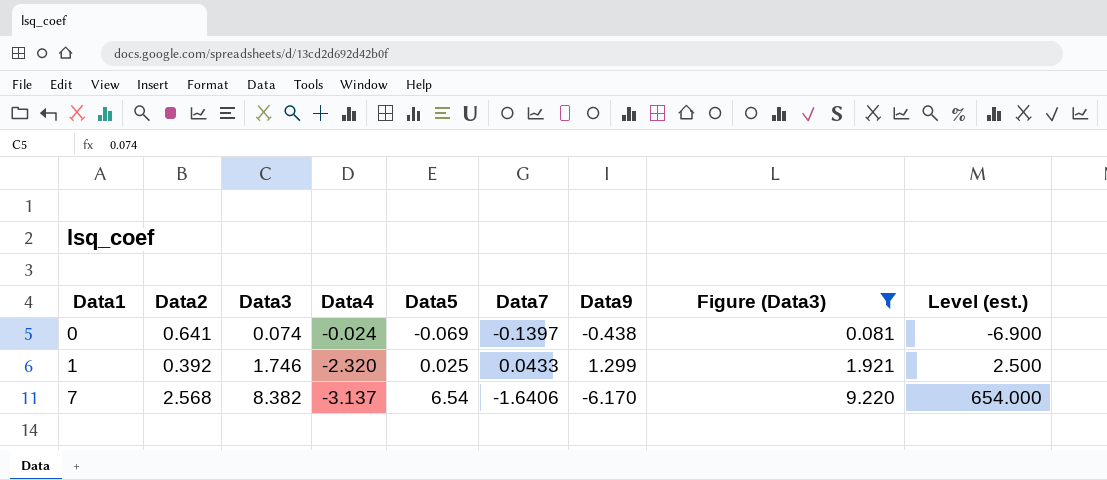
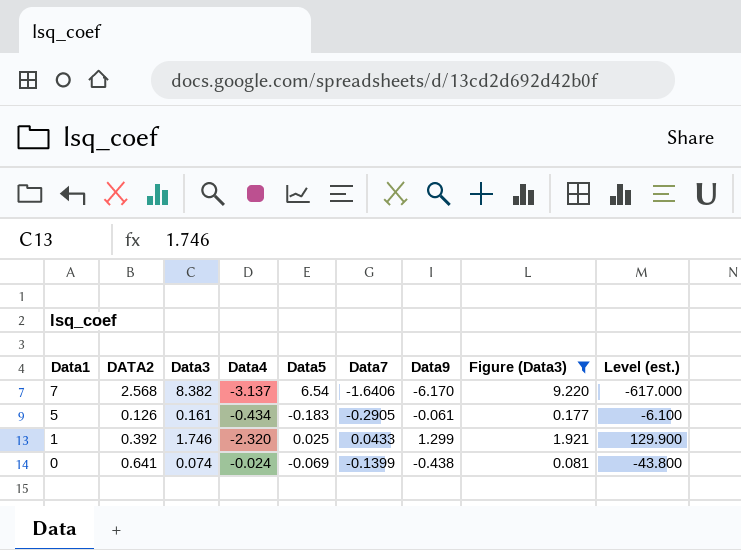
row order: Data1 ascending -> Data1 descending
column name: Data2 -> DATA2
column Level (est.) | formula: [Data5] * 100 -> [Data9] * 100
row 5: none -> 0.126 | 0.161 | -0.434 | -0.183 | -0.2905 | -0.061 | 0.177 | -6.100
0 | Data7: -0.1397 -> -0.1399

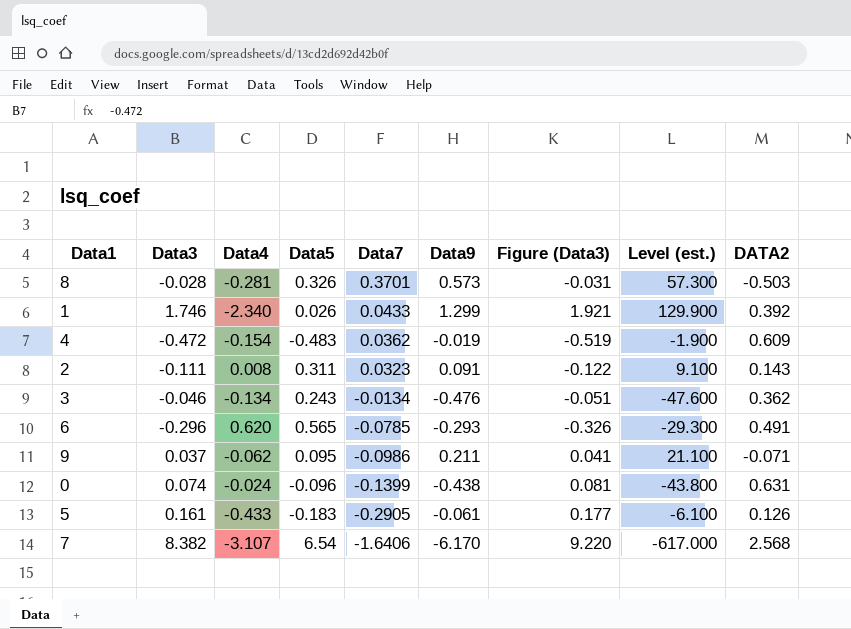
filter: Figure (Data3) >= 0.081 -> none
row order: Data1 descending -> Data7 descending
column DATA2 | position: 2 -> 9
1 | Data4: -2.320 -> -2.340
1 | Data5: 0.025 -> 0.026
0 | Data5: -0.069 -> -0.096
0 | DATA2: 0.641 -> 0.631
5 | Data4: -0.434 -> -0.433
7 | Data4: -3.137 -> -3.107

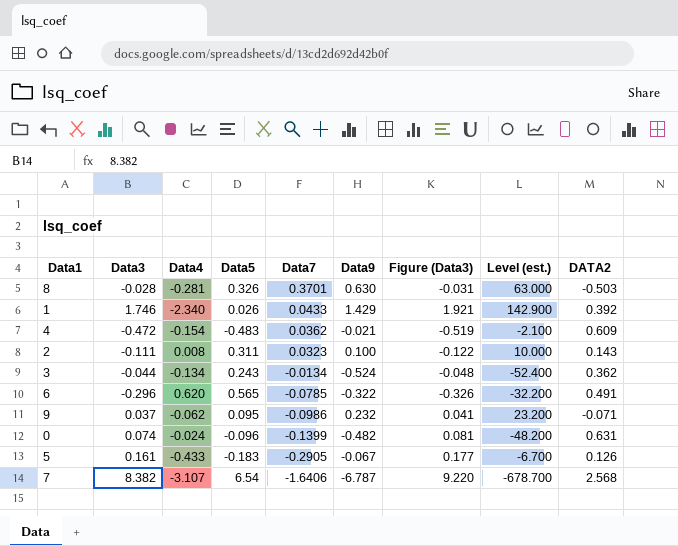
8 | Data9: 0.573 -> 0.630
8 | Level (est.): 57.300 -> 63.000
1 | Data9: 1.299 -> 1.429
1 | Level (est.): 129.900 -> 142.900
4 | Data9: -0.019 -> -0.021
4 | Level (est.): -1.900 -> -2.100
2 | Data9: 0.091 -> 0.100
2 | Level (est.): 9.100 -> 10.000
3 | Data3: -0.046 -> -0.044
3 | Data9: -0.476 -> -0.524
3 | Figure (Data3): -0.051 -> -0.048
3 | Level (est.): -47.600 -> -52.400
6 | Data9: -0.293 -> -0.322
6 | Level (est.): -29.300 -> -32.200
9 | Data9: 0.211 -> 0.232
9 | Level (est.): 21.100 -> 23.200
0 | Data9: -0.438 -> -0.482
0 | Level (est.): -43.800 -> -48.200
5 | Data9: -0.061 -> -0.067
5 | Level (est.): -6.100 -> -6.700
7 | Data9: -6.170 -> -6.787
7 | Level (est.): -617.000 -> -678.700

